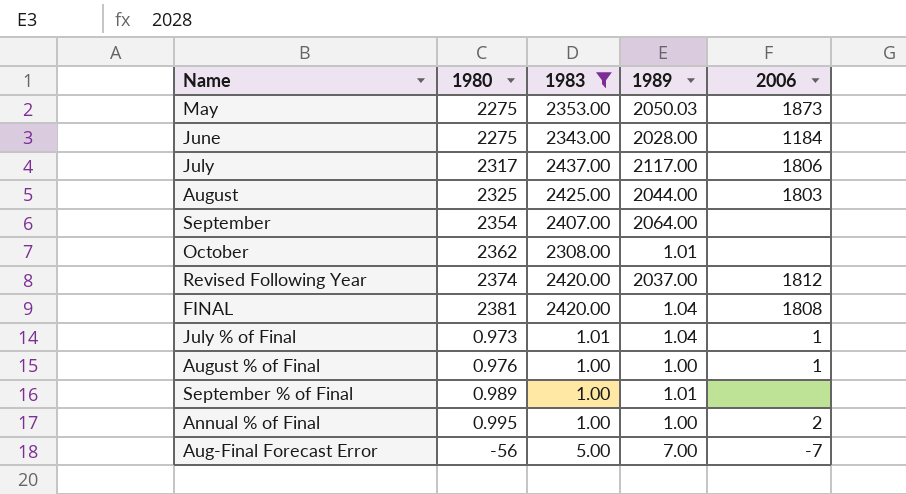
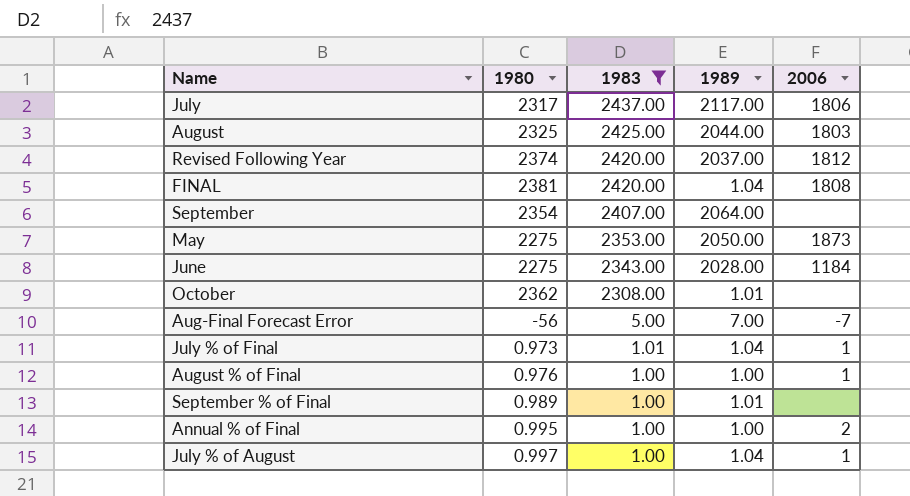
row order: none -> 1983 descending
May | 1989: 2050.03 -> 2050.00
row July % of August: none -> 0.997 | 1.00 | 1.04 | 1

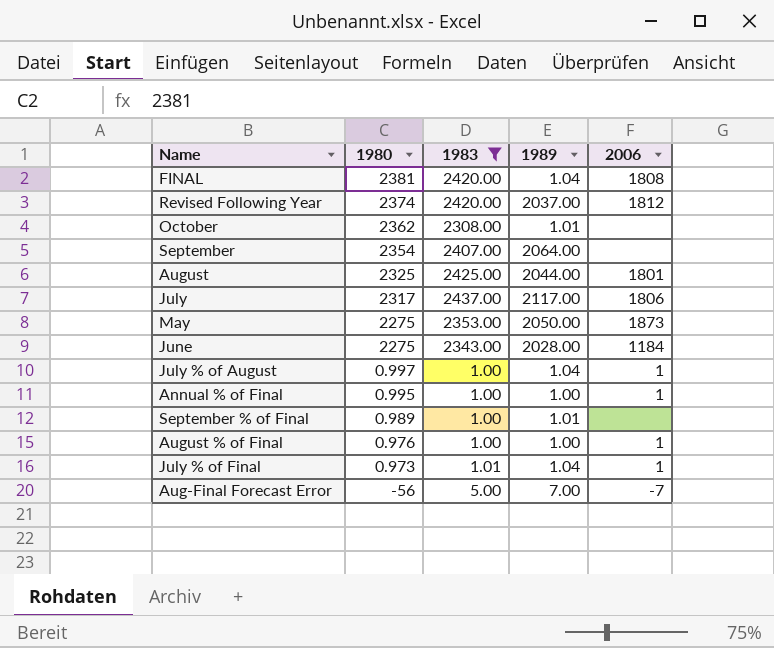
row order: 1983 descending -> 1980 descending
August | 2006: 1803 -> 1801
Annual % of Final | 2006: 2 -> 1

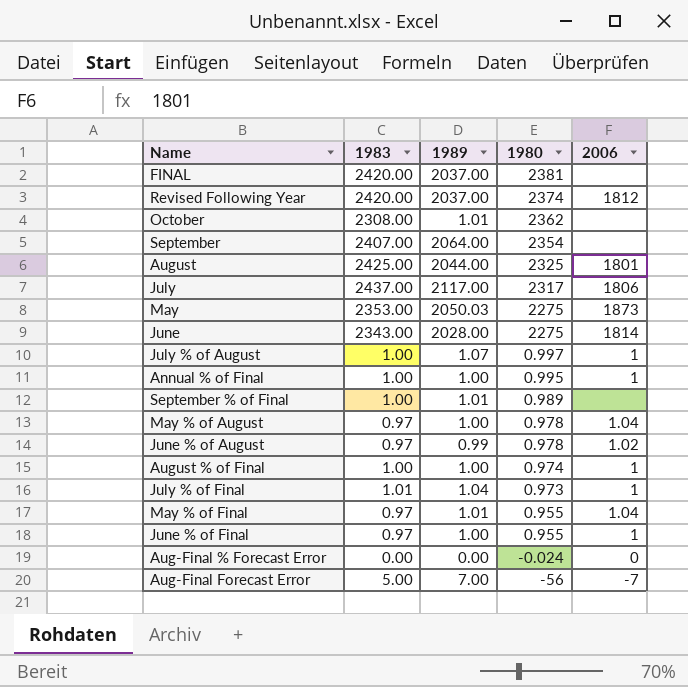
filter: 1983 >= 1.00 -> none
column 1980 | position: 2 -> 4
FINAL | 1989: 1.04 -> 2037.00
FINAL | 2006: 1808 -> none
May | 1989: 2050.00 -> 2050.03
June | 2006: 1184 -> 1814
July % of August | 1989: 1.04 -> 1.07
August % of Final | 1980: 0.976 -> 0.974

